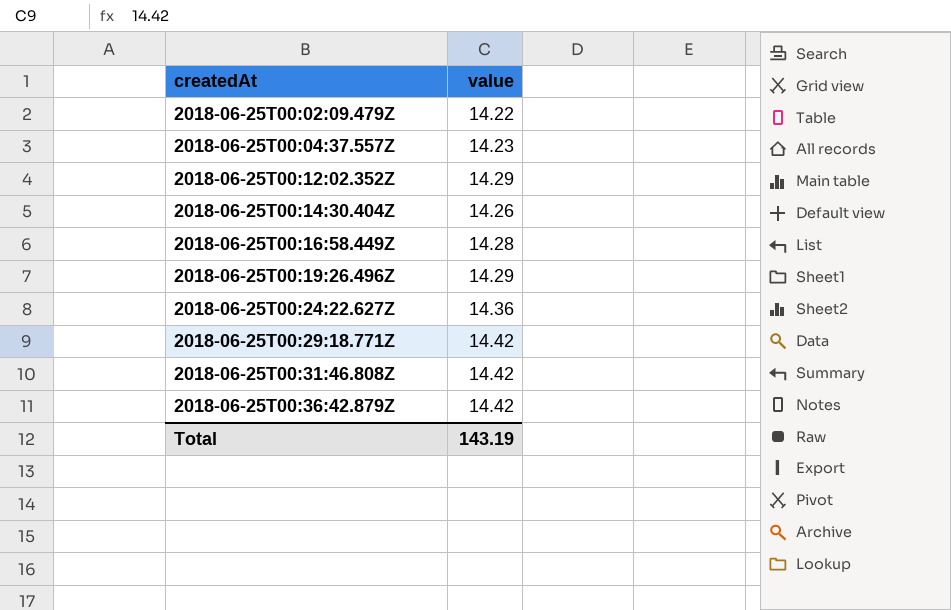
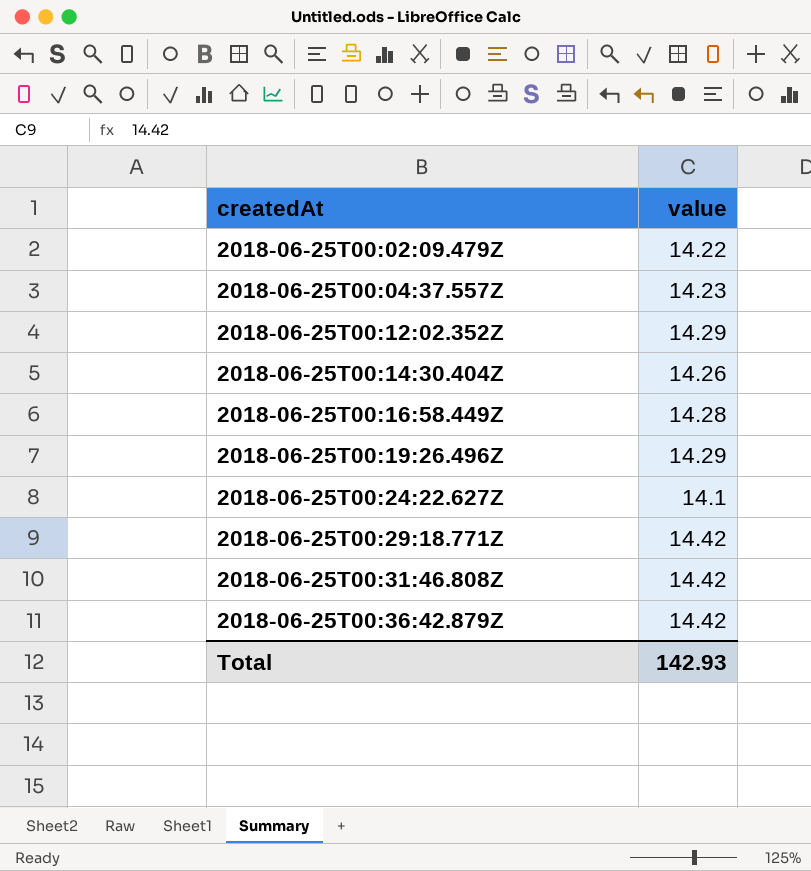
2018-06-25T00:24:22.627Z | value: 14.36 -> 14.1
Total | value: 143.19 -> 142.93

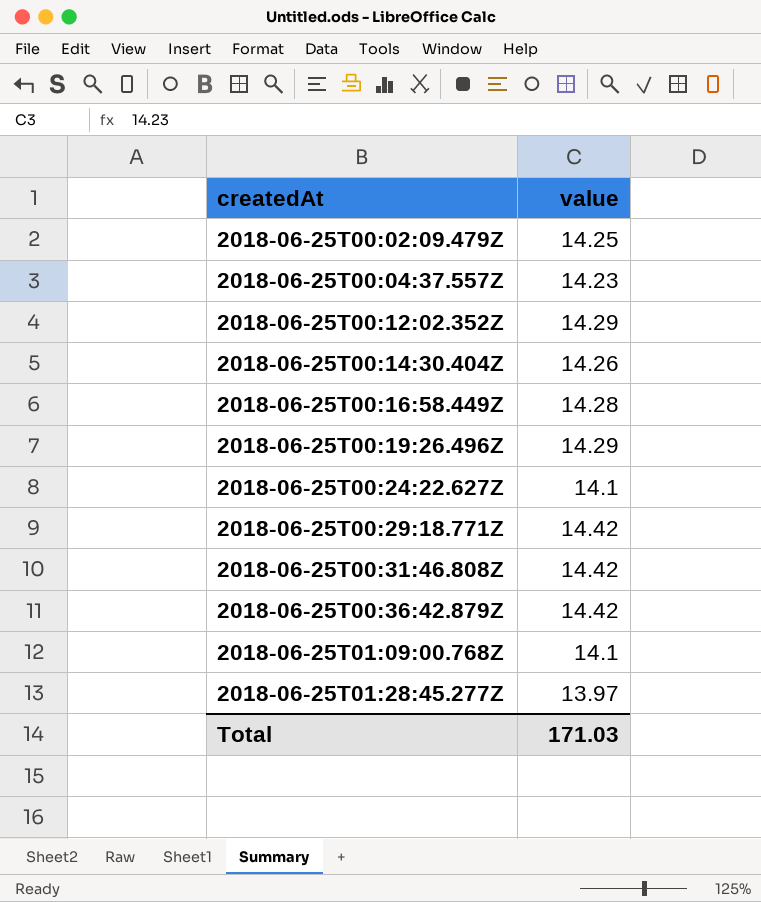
2018-06-25T00:02:09.479Z | value: 14.22 -> 14.25
row 2018-06-25T01:09:00.768Z: none -> 14.1
row 2018-06-25T01:28:45.277Z: none -> 13.97
Total | value: 142.93 -> 171.03

